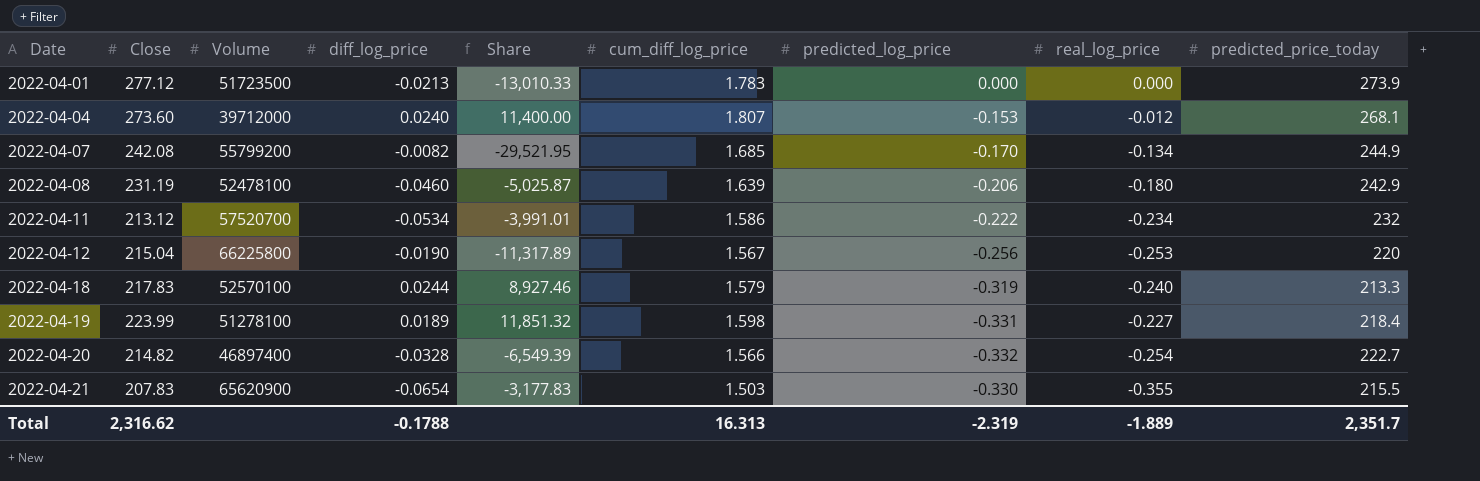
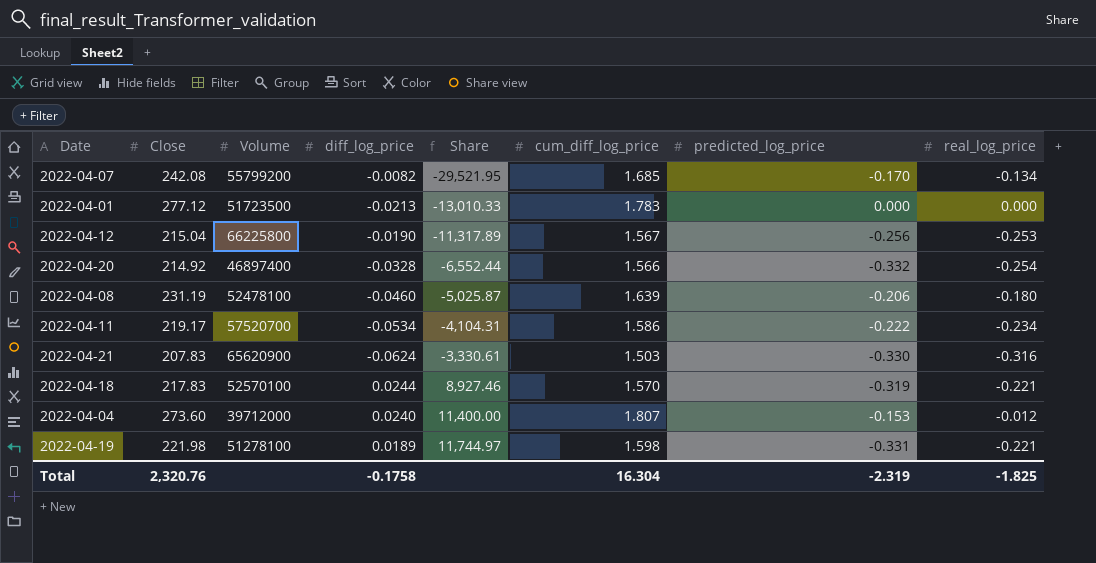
row order: Date ascending -> Share ascending
column predicted_price_today | position: 9 -> none
2022-04-20 | Close: 214.82 -> 214.92
2022-04-20 | Share: -6,549.39 -> -6,552.44
2022-04-11 | Close: 213.12 -> 219.17
2022-04-11 | Share: -3,991.01 -> -4,104.31
2022-04-21 | diff_log_price: -0.0654 -> -0.0624
2022-04-21 | Share: -3,177.83 -> -3,330.61
2022-04-21 | real_log_price: -0.355 -> -0.316
2022-04-18 | cum_diff_log_price: 1.579 -> 1.570
2022-04-18 | real_log_price: -0.240 -> -0.221
2022-04-19 | Close: 223.99 -> 221.98
2022-04-19 | Share: 11,851.32 -> 11,744.97
2022-04-19 | real_log_price: -0.227 -> -0.221
Total | Close: 2,316.62 -> 2,320.76
Total | diff_log_price: -0.1788 -> -0.1758
Total | cum_diff_log_price: 16.313 -> 16.304
Total | real_log_price: -1.889 -> -1.825

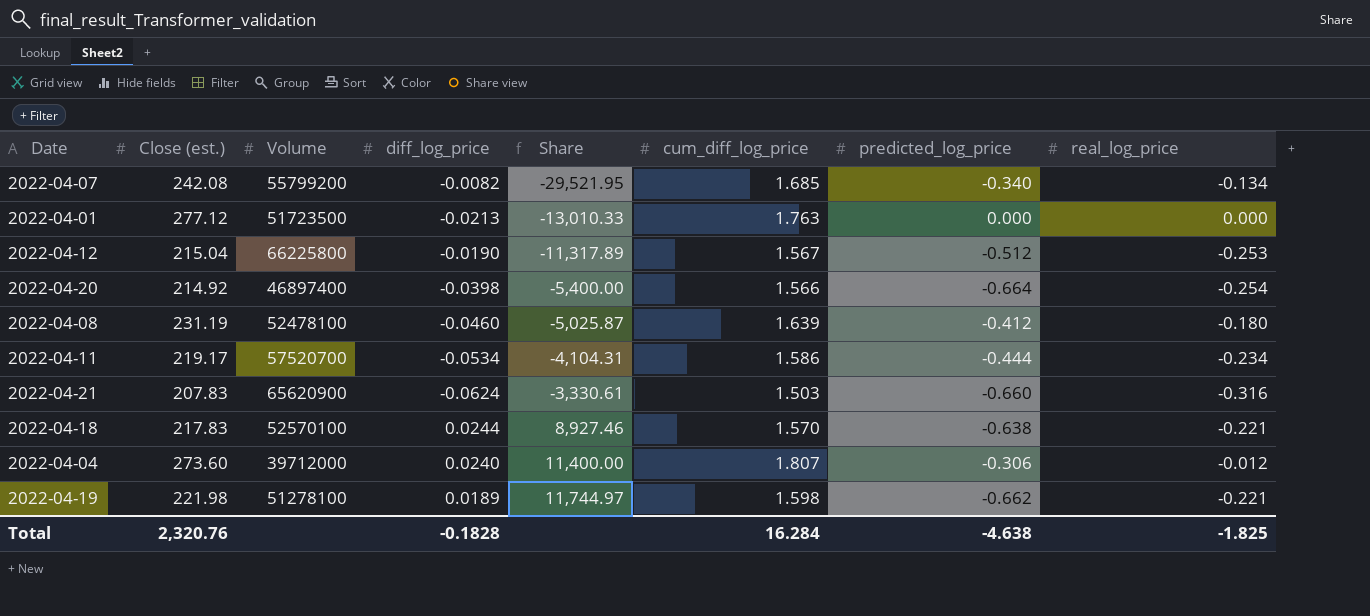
column name: Close -> Close (est.)
2022-04-07 | predicted_log_price: -0.170 -> -0.340
2022-04-01 | cum_diff_log_price: 1.783 -> 1.763
2022-04-12 | predicted_log_price: -0.256 -> -0.512
2022-04-20 | diff_log_price: -0.0328 -> -0.0398
2022-04-20 | Share: -6,552.44 -> -5,400.00
2022-04-20 | predicted_log_price: -0.332 -> -0.664
2022-04-08 | predicted_log_price: -0.206 -> -0.412
2022-04-11 | predicted_log_price: -0.222 -> -0.444
2022-04-21 | predicted_log_price: -0.330 -> -0.660
2022-04-18 | predicted_log_price: -0.319 -> -0.638
2022-04-04 | predicted_log_price: -0.153 -> -0.306
2022-04-19 | predicted_log_price: -0.331 -> -0.662
Total | diff_log_price: -0.1758 -> -0.1828
Total | cum_diff_log_price: 16.304 -> 16.284
Total | predicted_log_price: -2.319 -> -4.638

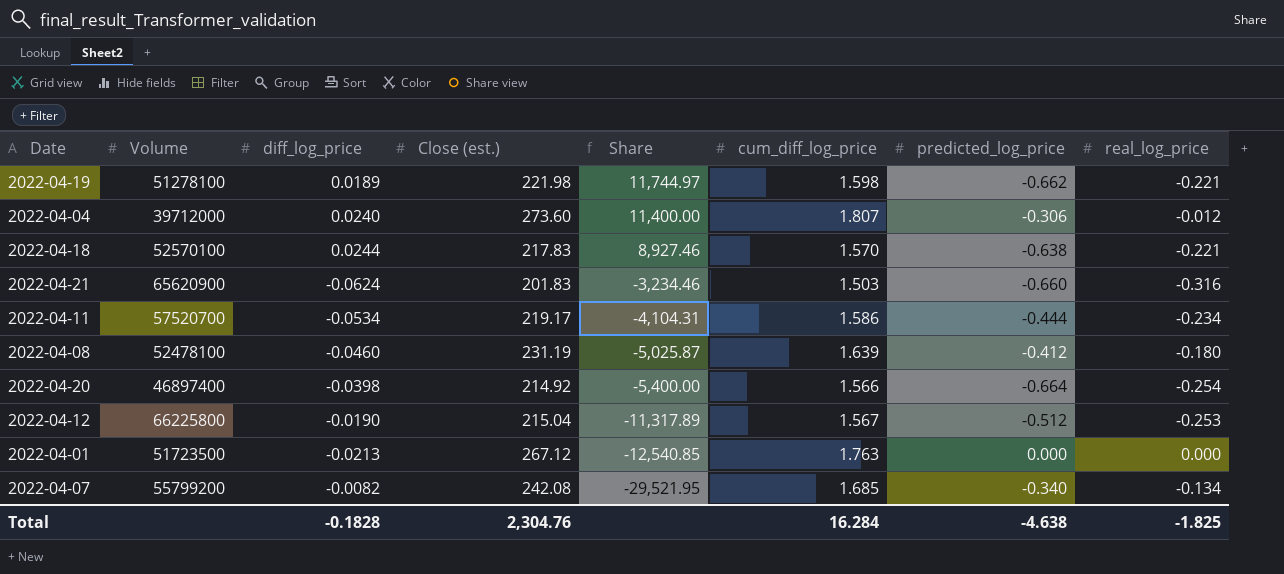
row order: Share ascending -> Share descending
column Close (est.) | position: 2 -> 4
2022-04-21 | Close (est.): 207.83 -> 201.83
2022-04-21 | Share: -3,330.61 -> -3,234.46
2022-04-01 | Close (est.): 277.12 -> 267.12
2022-04-01 | Share: -13,010.33 -> -12,540.85
Total | Close (est.): 2,320.76 -> 2,304.76

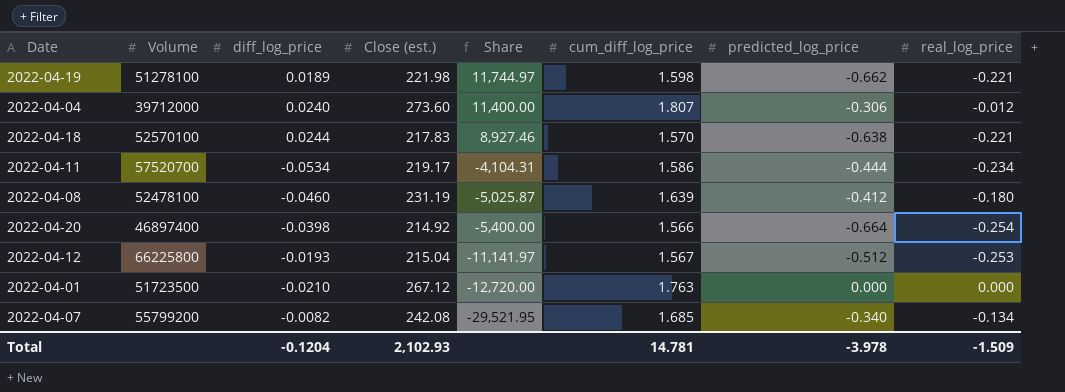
row 2022-04-21: 65620900 | -0.0624 | 201.83 | -3,234.46 | 1.503 | -0.660 | -0.316 -> none
2022-04-12 | diff_log_price: -0.0190 -> -0.0193
2022-04-12 | Share: -11,317.89 -> -11,141.97
2022-04-01 | diff_log_price: -0.0213 -> -0.0210
2022-04-01 | Share: -12,540.85 -> -12,720.00
Total | diff_log_price: -0.1828 -> -0.1204
Total | Close (est.): 2,304.76 -> 2,102.93
Total | cum_diff_log_price: 16.284 -> 14.781
Total | predicted_log_price: -4.638 -> -3.978
Total | real_log_price: -1.825 -> -1.509

